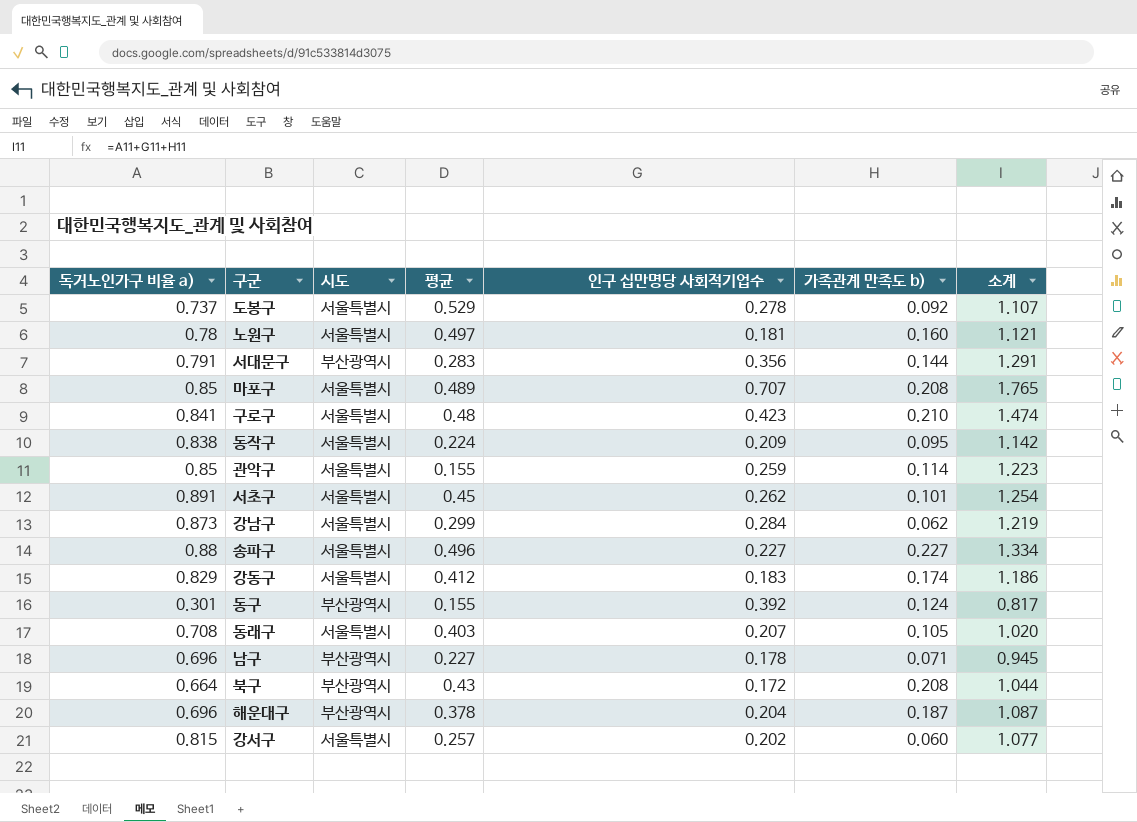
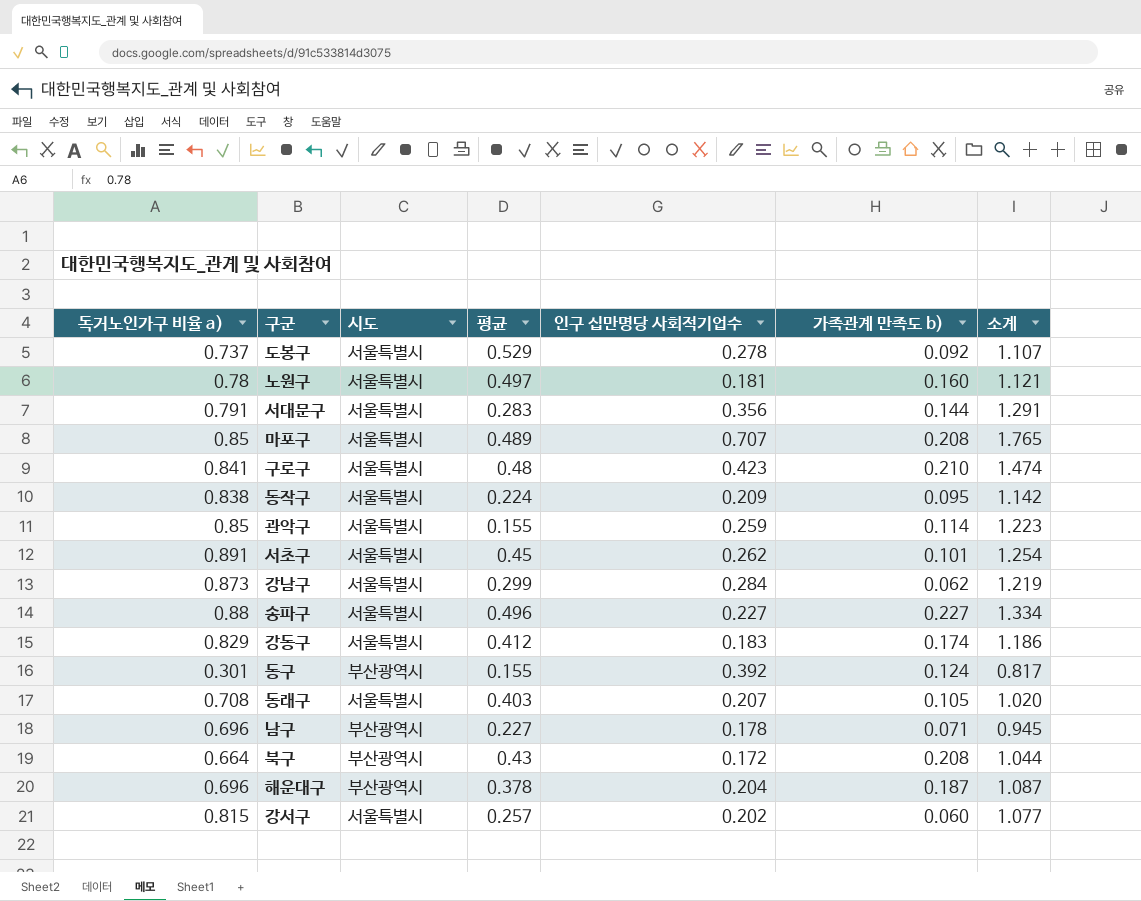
서대문구 | 시도: 부산광역시 -> 서울특별시

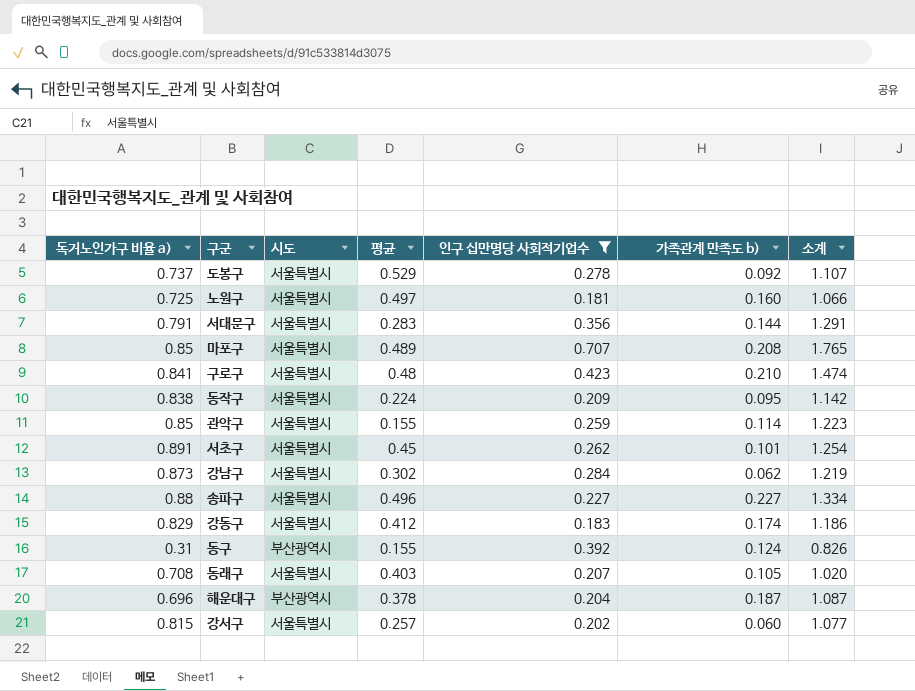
filter: none -> 인구 십만명당 사회적기업수 >= 0.181
노원구 | 독거노인가구 비율 a): 0.78 -> 0.725
노원구 | 소계: 1.121 -> 1.066
강남구 | 평균: 0.299 -> 0.302
동구 | 독거노인가구 비율 a): 0.301 -> 0.31
동구 | 소계: 0.817 -> 0.826

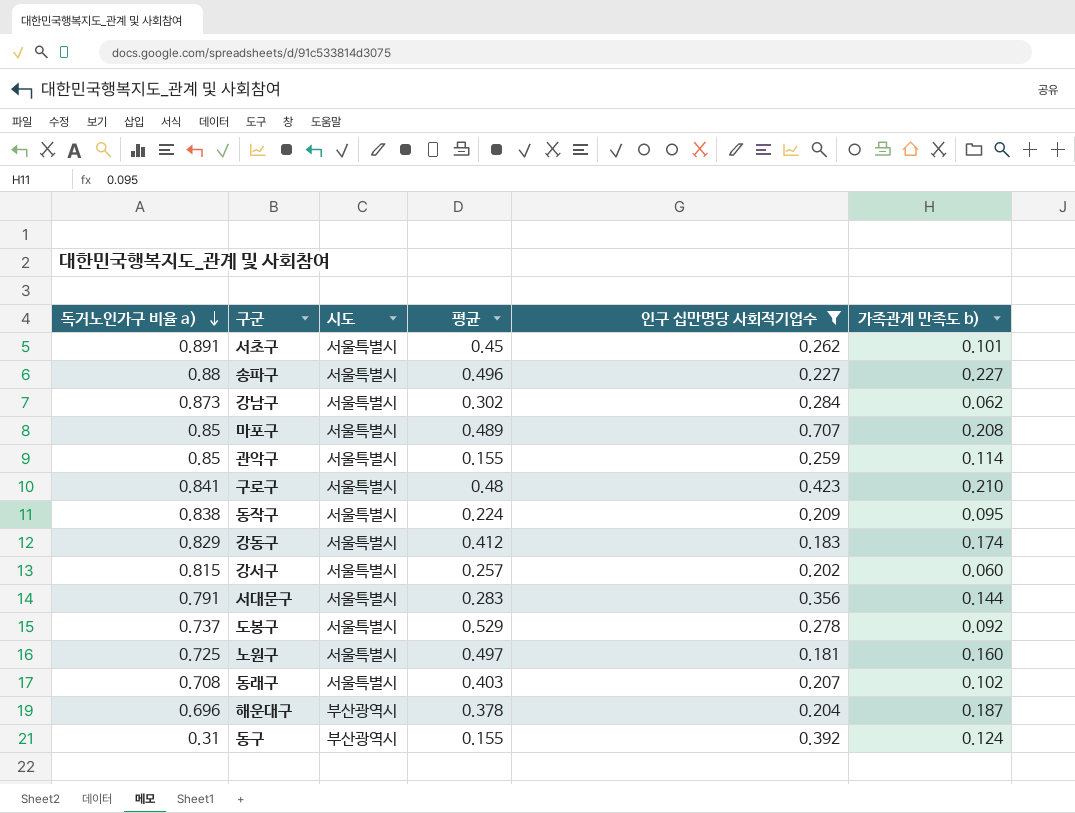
row order: none -> 독거노인가구 비율 a) descending
column 소계 | formula: [독거노인가구 비율 a)] + [인구 십만명당 사회적기업수] + [가족관계 만족도 b)] -> none
동래구 | 가족관계 만족도 b): 0.105 -> 0.102

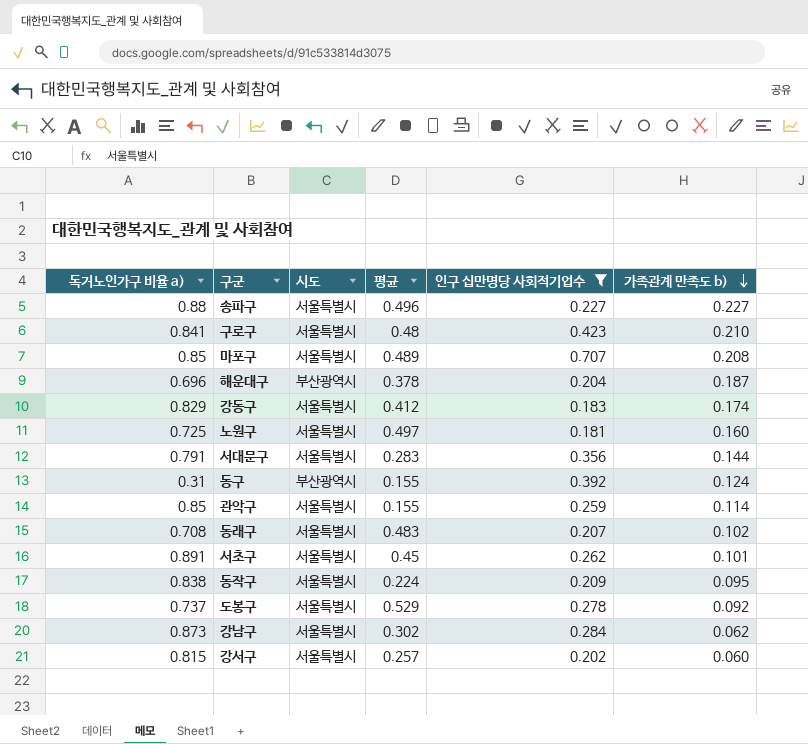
row order: 독거노인가구 비율 a) descending -> 가족관계 만족도 b) descending
동래구 | 평균: 0.403 -> 0.483

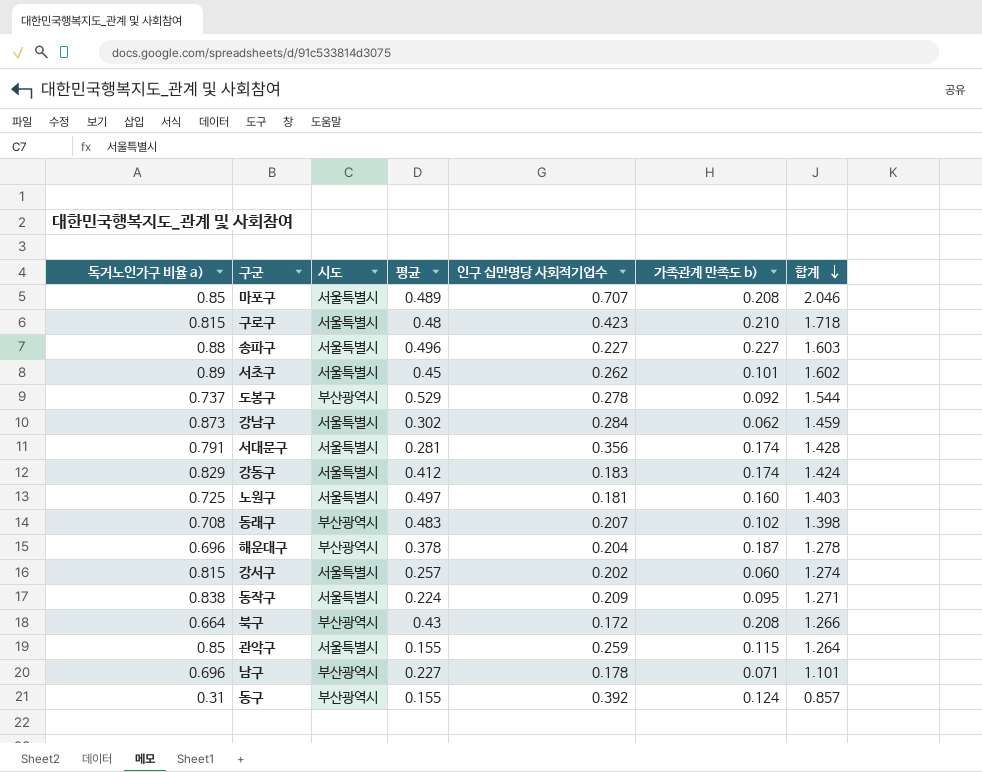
filter: 인구 십만명당 사회적기업수 >= 0.181 -> none
row order: 가족관계 만족도 b) descending -> 합계 descending
column 합계 | formula: none -> [독거노인가구 비율 a)] + [평균] + [인구 십만명당 사회적기업수]
구로구 | 독거노인가구 비율 a): 0.841 -> 0.815
서초구 | 독거노인가구 비율 a): 0.891 -> 0.89
도봉구 | 시도: 서울특별시 -> 부산광역시
서대문구 | 평균: 0.283 -> 0.281
서대문구 | 가족관계 만족도 b): 0.144 -> 0.174
동래구 | 시도: 서울특별시 -> 부산광역시
관악구 | 가족관계 만족도 b): 0.114 -> 0.115

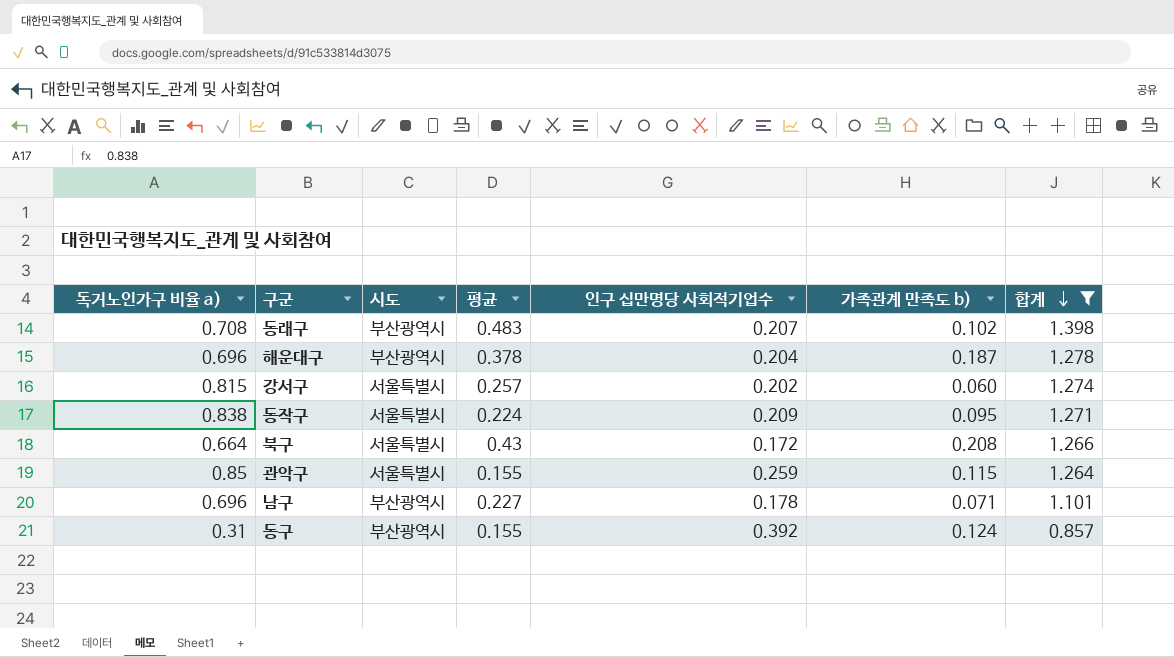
filter: none -> 합계 <= 1.398
북구 | 시도: 부산광역시 -> 서울특별시

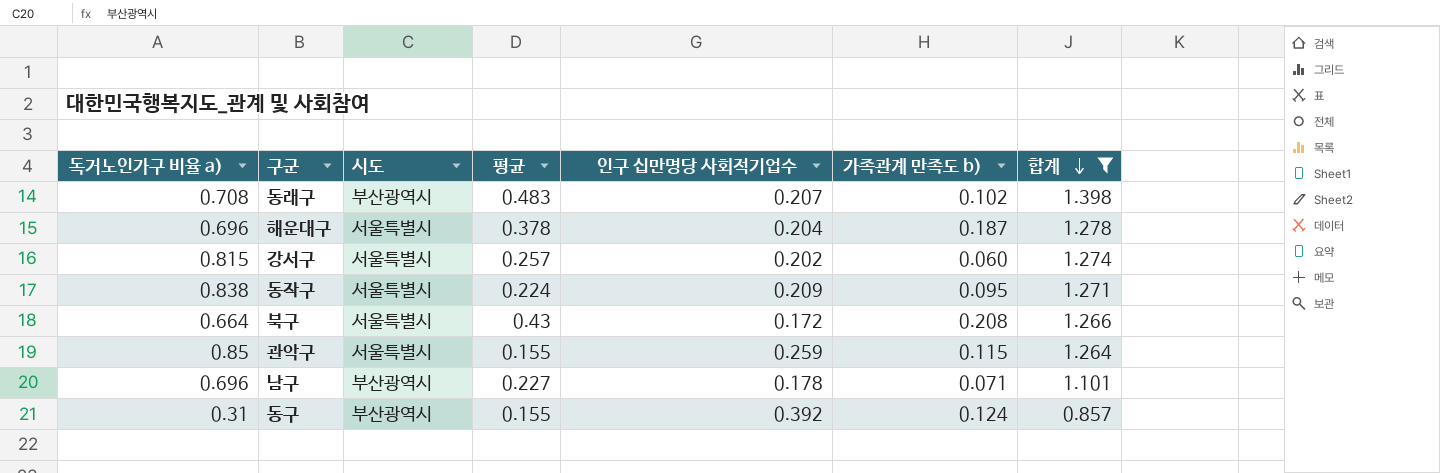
해운대구 | 시도: 부산광역시 -> 서울특별시

